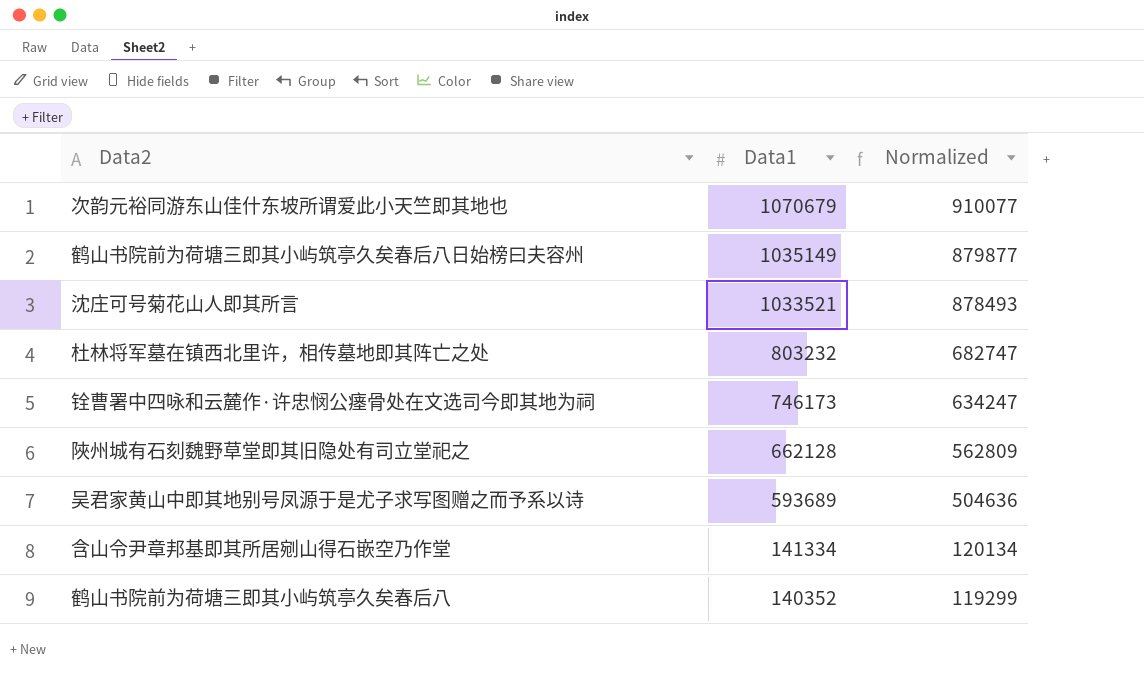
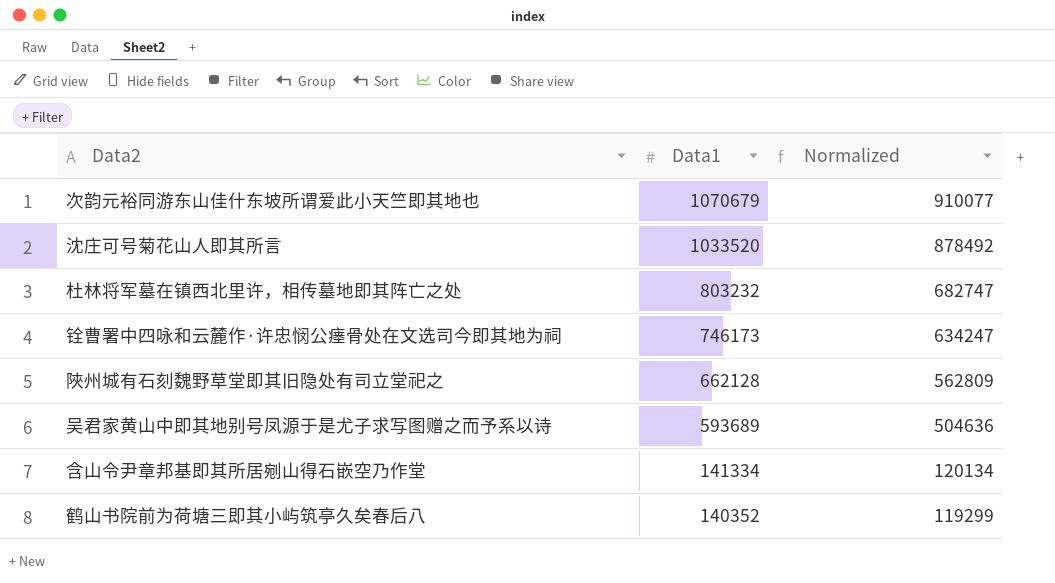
row 鹤山书院前为荷塘三即其小屿筑亭久矣春后八日始榜曰夫容州: 1035149 | 879877 -> none
沈庄可号菊花山人即其所言 | Data1: 1033521 -> 1033520
沈庄可号菊花山人即其所言 | Normalized: 878493 -> 878492

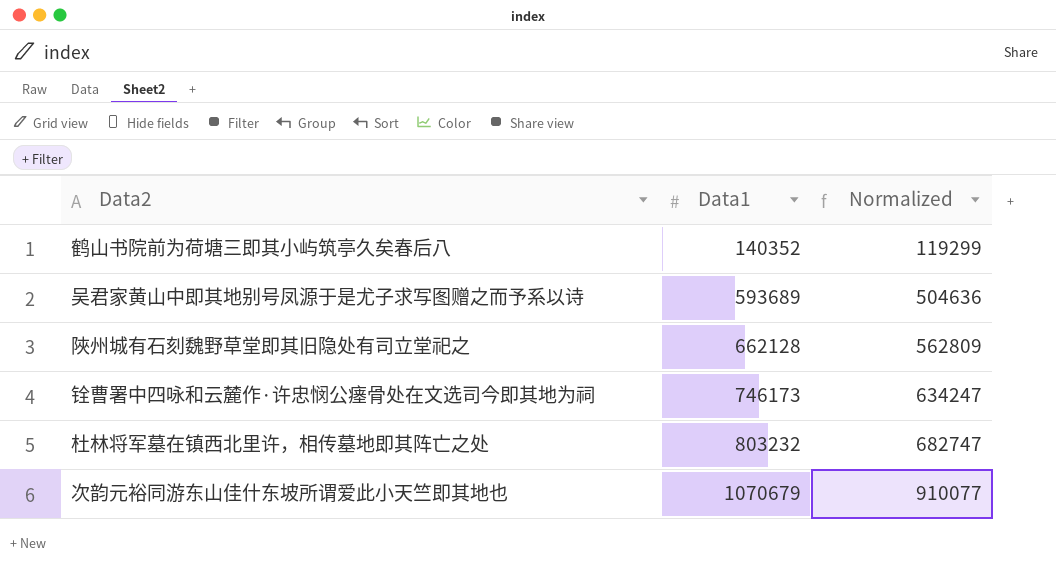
row order: Data1 descending -> Data1 ascending
row 沈庄可号菊花山人即其所言: 1033520 | 878492 -> none
row 含山令尹章邦基即其所居剜山得石嵌空乃作堂: 141334 | 120134 -> none

